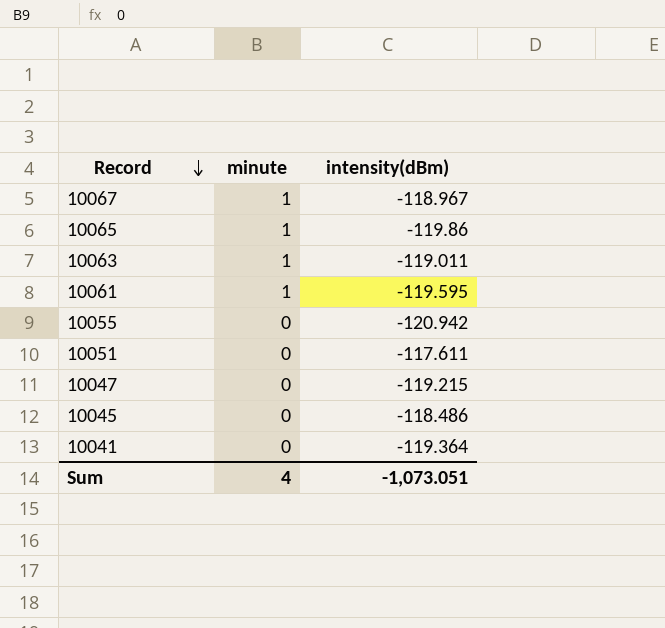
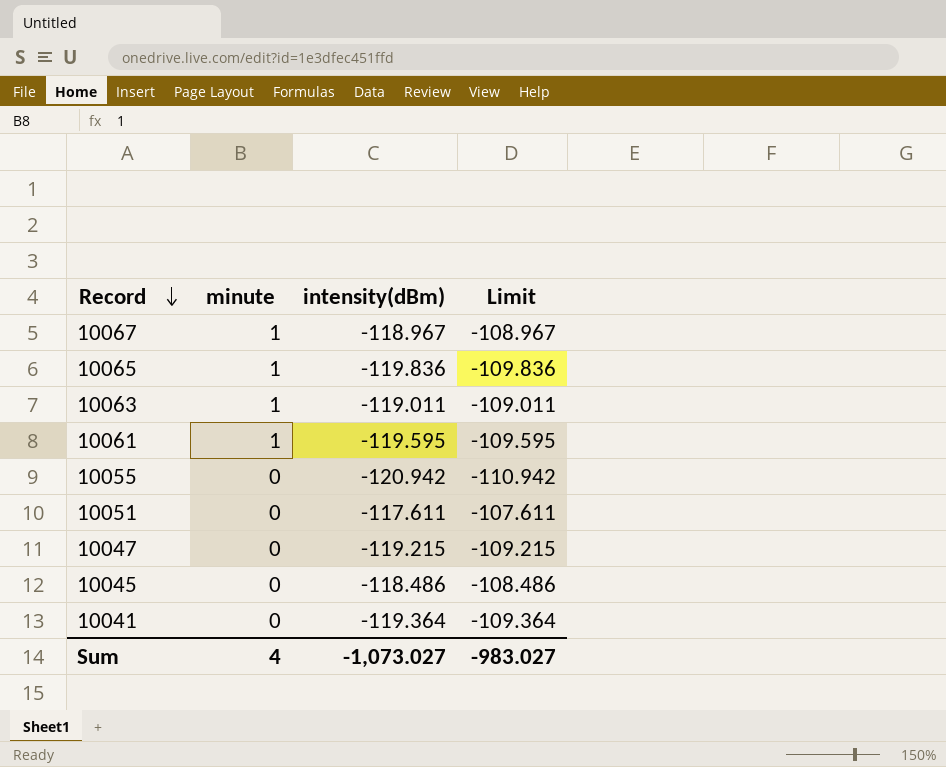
column Limit | formula: none -> [intensity(dBm)] + 10
10065 | intensity(dBm): -119.86 -> -119.836
Sum | intensity(dBm): -1,073.051 -> -1,073.027

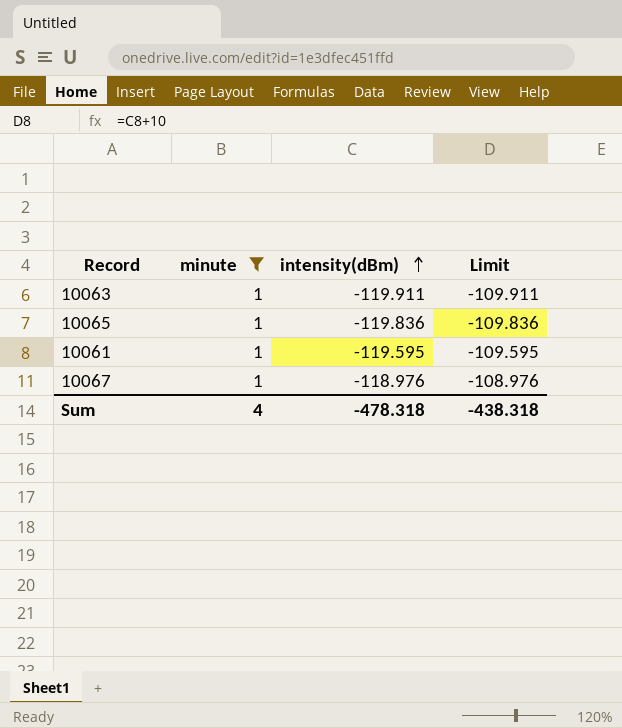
filter: none -> minute = 1
row order: Record descending -> intensity(dBm) ascending
10063 | intensity(dBm): -119.011 -> -119.911
10063 | Limit: -109.011 -> -109.911
10067 | intensity(dBm): -118.967 -> -118.976
10067 | Limit: -108.967 -> -108.976
Sum | intensity(dBm): -1,073.027 -> -478.318
Sum | Limit: -983.027 -> -438.318

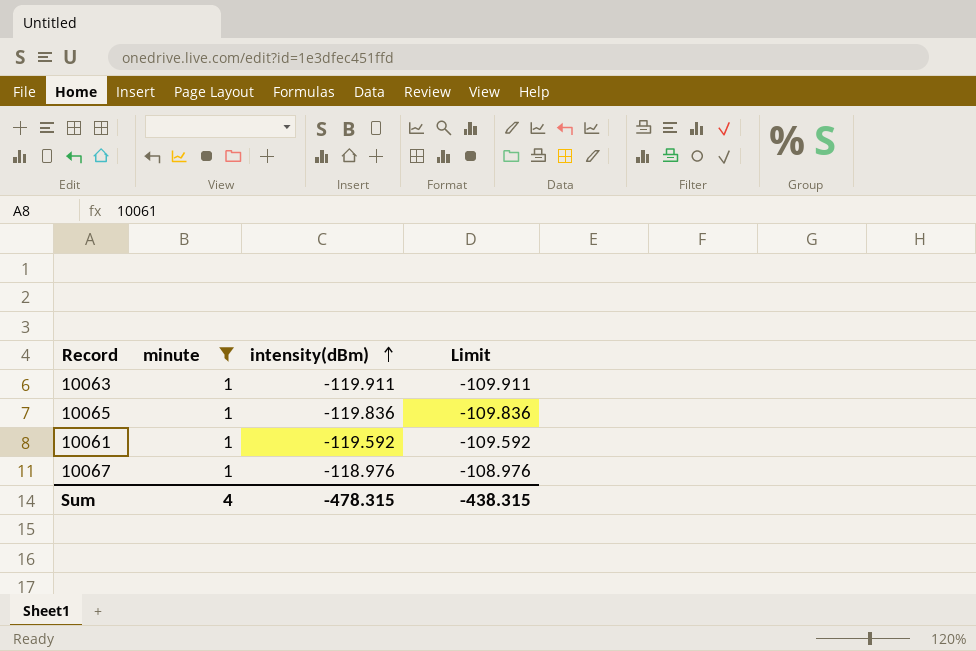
10061 | intensity(dBm): -119.595 -> -119.592
10061 | Limit: -109.595 -> -109.592
Sum | intensity(dBm): -478.318 -> -478.315
Sum | Limit: -438.318 -> -438.315

